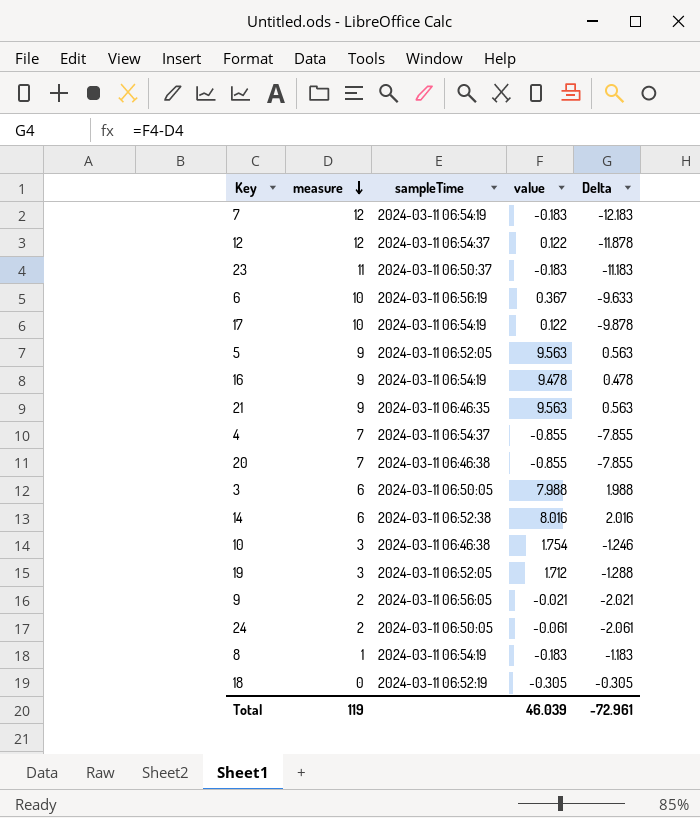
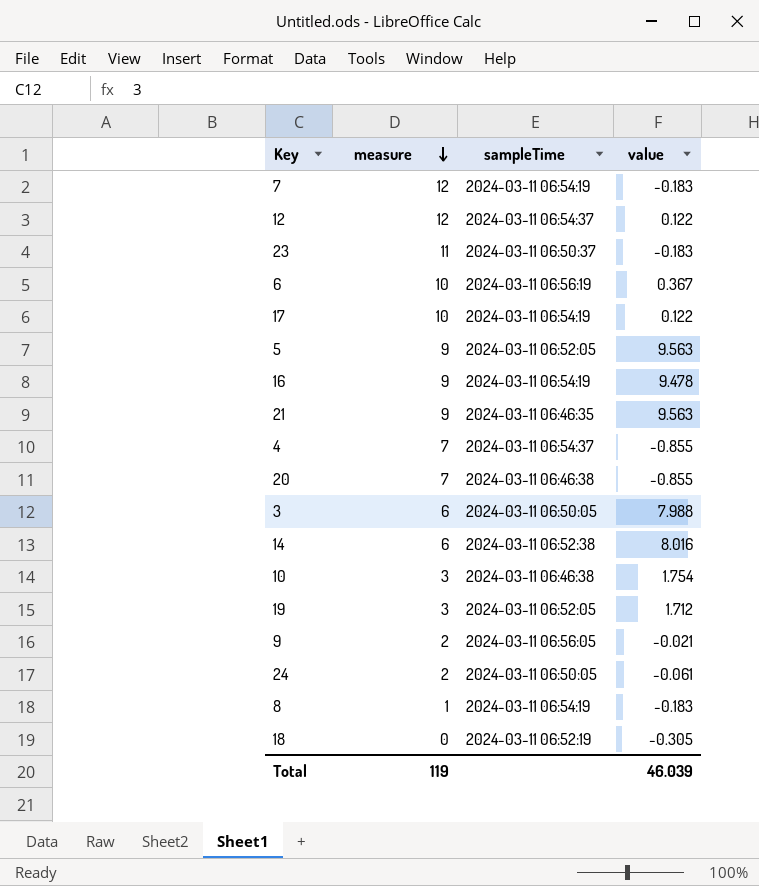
column Delta | formula: [value] - [measure] -> none

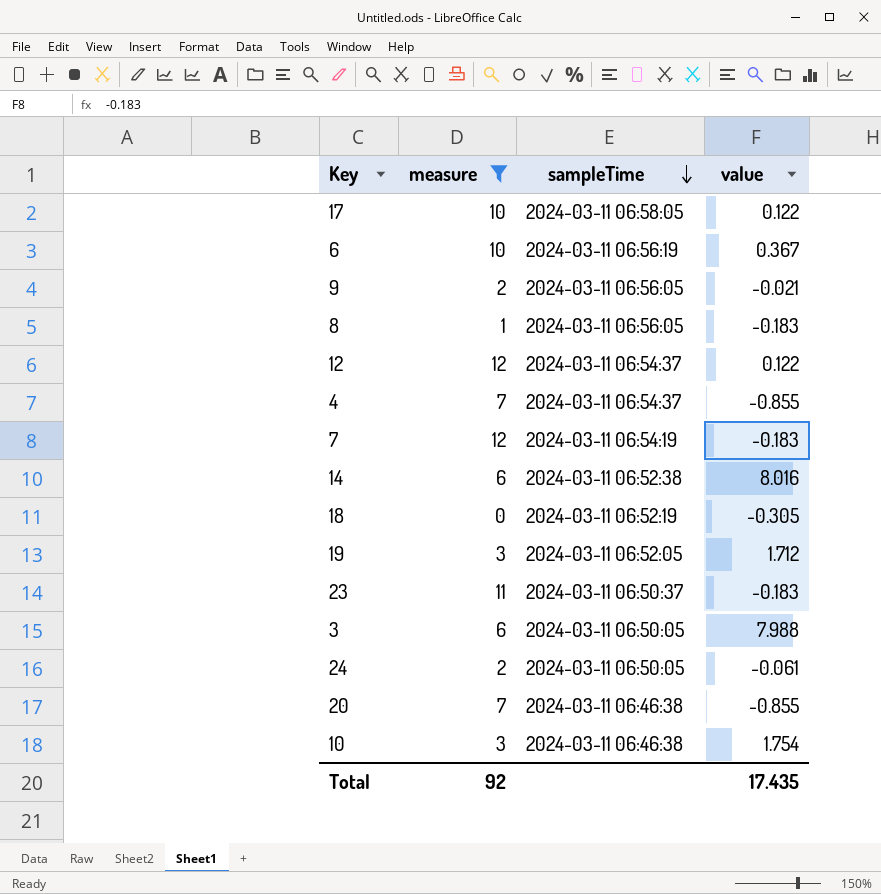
filter: none -> measure != 9
row order: measure descending -> sampleTime descending
17 | sampleTime: 2024-03-11 06:54:19 -> 2024-03-11 06:58:05
8 | sampleTime: 2024-03-11 06:54:19 -> 2024-03-11 06:56:05
Total | measure: 119 -> 92
Total | value: 46.039 -> 17.435

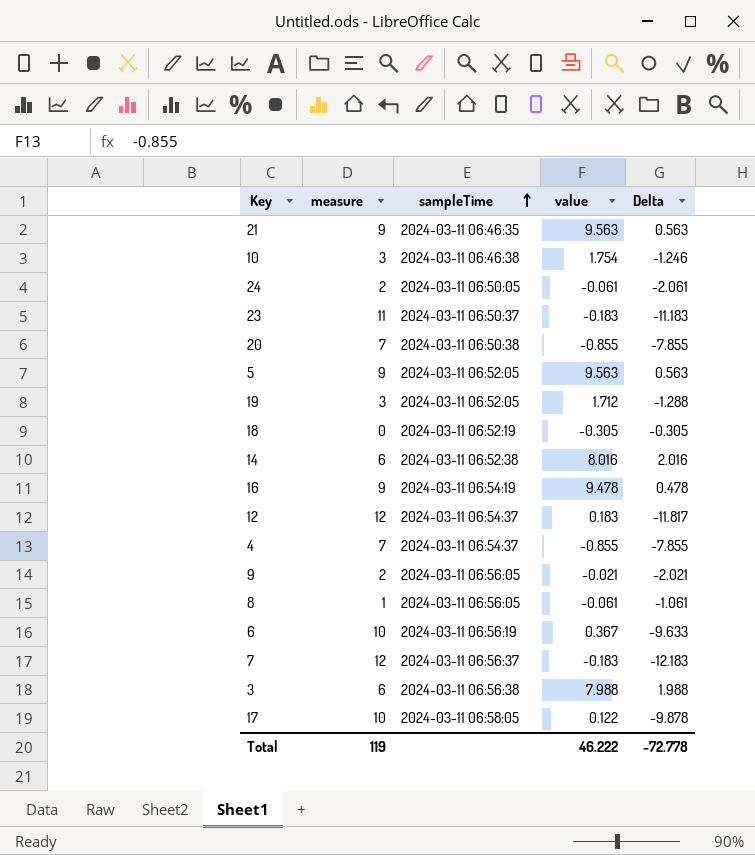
filter: measure != 9 -> none
row order: sampleTime descending -> sampleTime ascending
column Delta | formula: none -> [value] - [measure]
20 | sampleTime: 2024-03-11 06:46:38 -> 2024-03-11 06:50:38
12 | value: 0.122 -> 0.183
8 | value: -0.183 -> -0.061
7 | sampleTime: 2024-03-11 06:54:19 -> 2024-03-11 06:56:37
3 | sampleTime: 2024-03-11 06:50:05 -> 2024-03-11 06:56:38
Total | measure: 92 -> 119
Total | value: 17.435 -> 46.222

